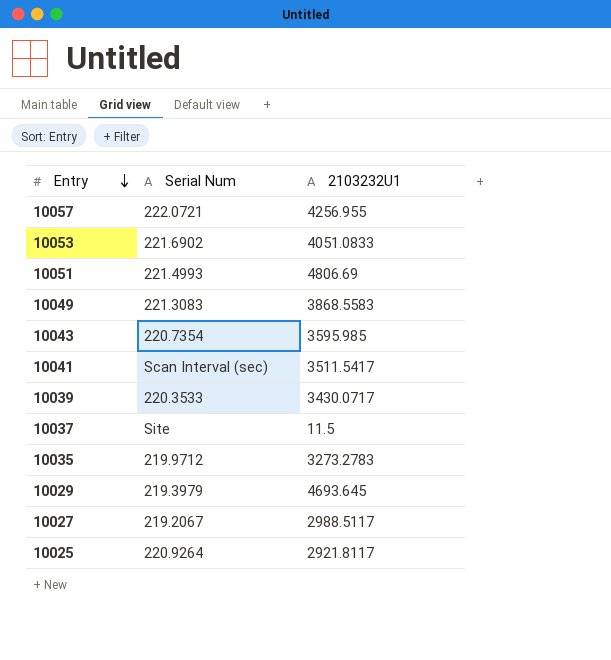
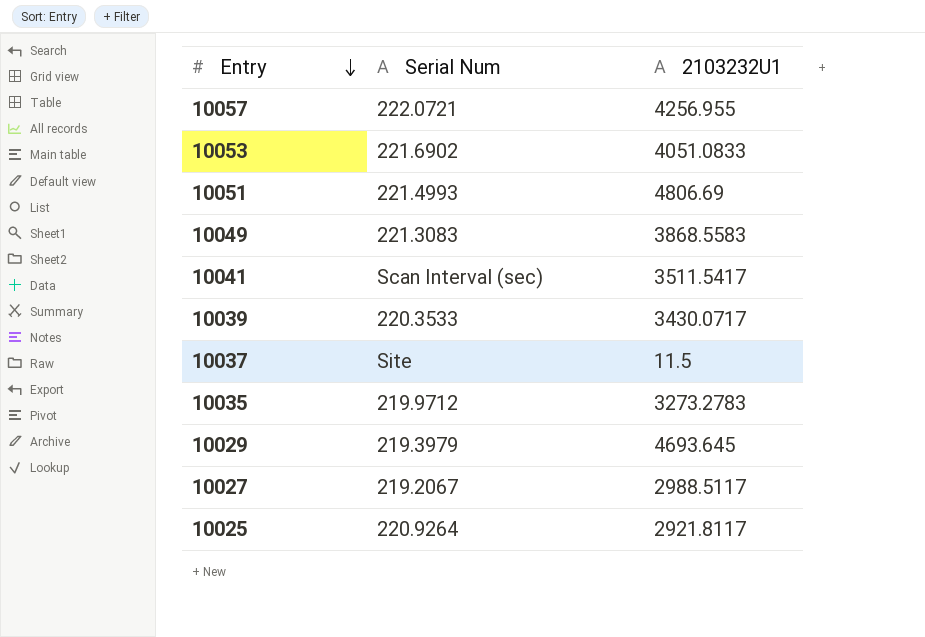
row 10043: 220.7354 | 3595.985 -> none

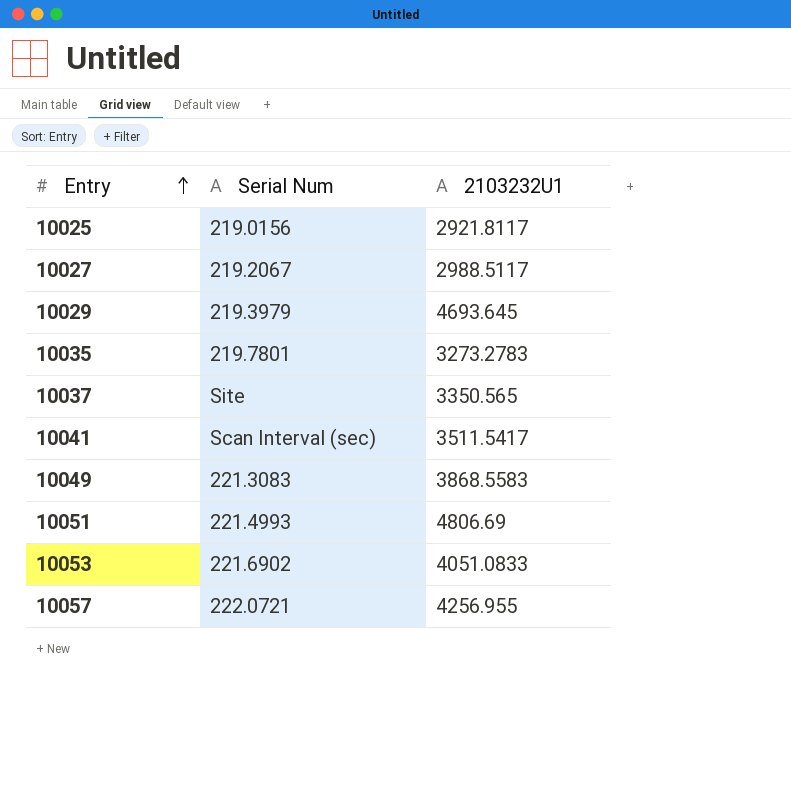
row order: Entry descending -> Entry ascending
row 10039: 220.3533 | 3430.0717 -> none
10025 | Serial Num: 220.9264 -> 219.0156
10035 | Serial Num: 219.9712 -> 219.7801
10037 | 2103232U1: 11.5 -> 3350.565

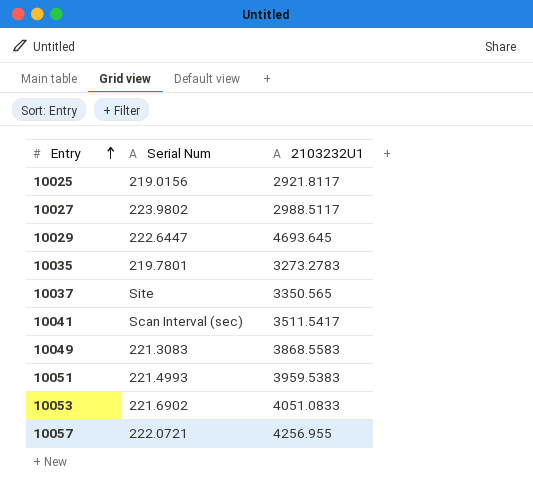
10027 | Serial Num: 219.2067 -> 223.9802
10029 | Serial Num: 219.3979 -> 222.6447
10051 | 2103232U1: 4806.69 -> 3959.5383

